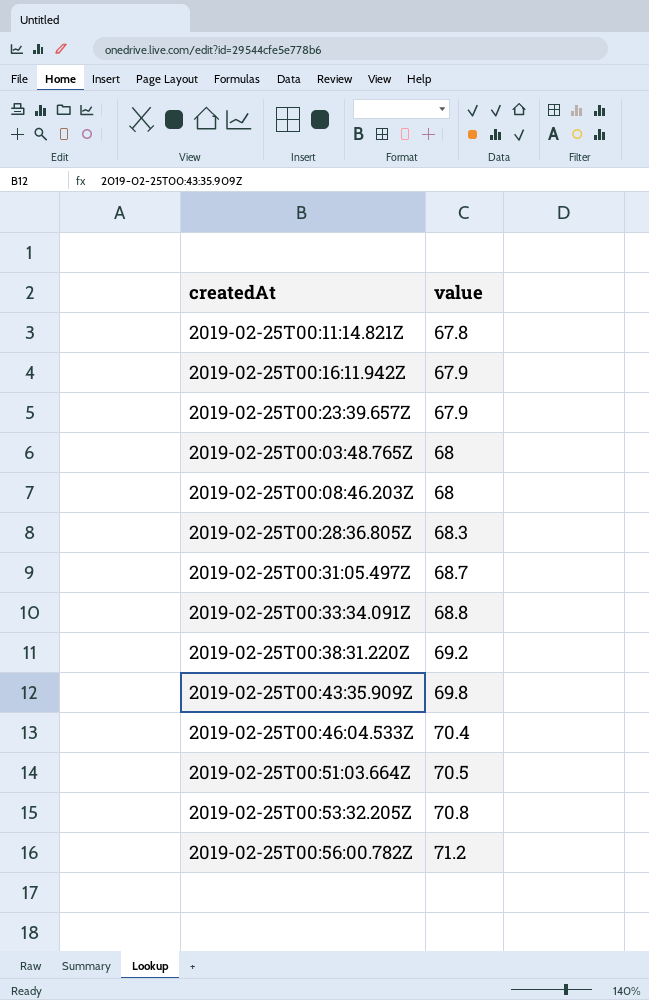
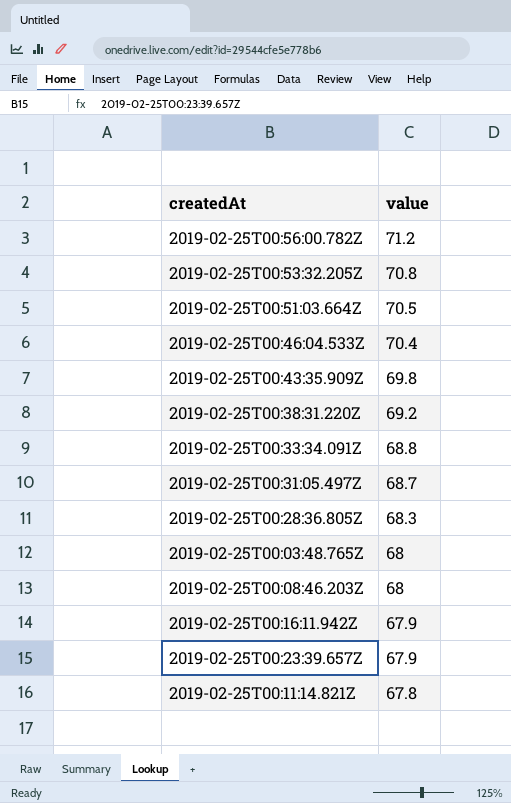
row order: value ascending -> value descending

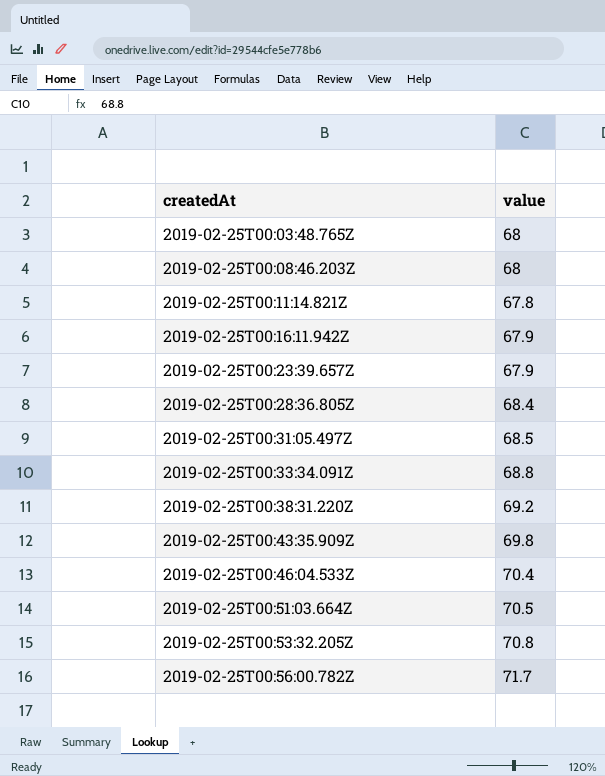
row order: value descending -> createdAt ascending
2019-02-25T00:28:36.805Z | value: 68.3 -> 68.4
2019-02-25T00:31:05.497Z | value: 68.7 -> 68.5
2019-02-25T00:56:00.782Z | value: 71.2 -> 71.7

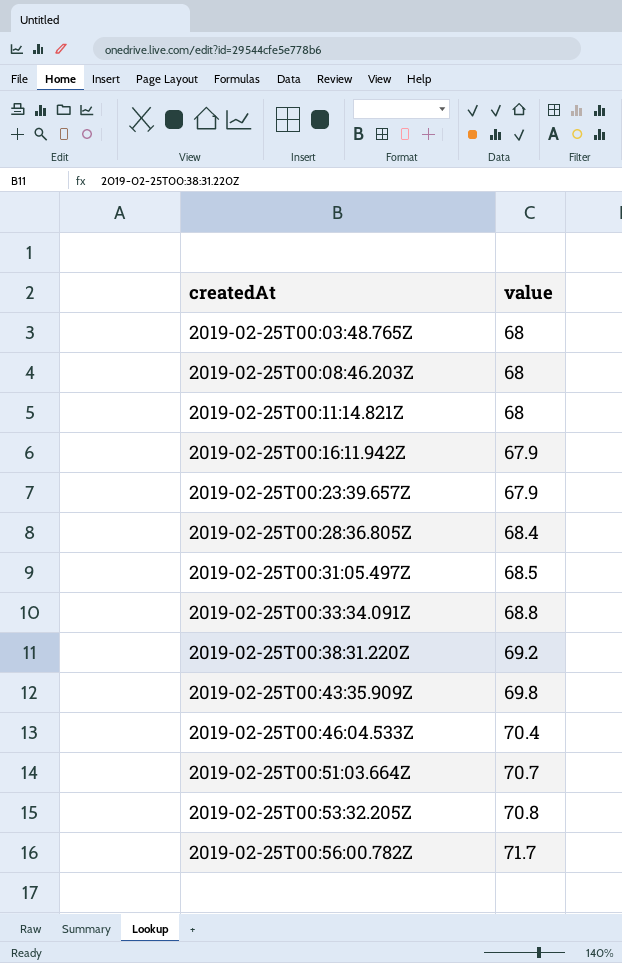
2019-02-25T00:11:14.821Z | value: 67.8 -> 68
2019-02-25T00:51:03.664Z | value: 70.5 -> 70.7

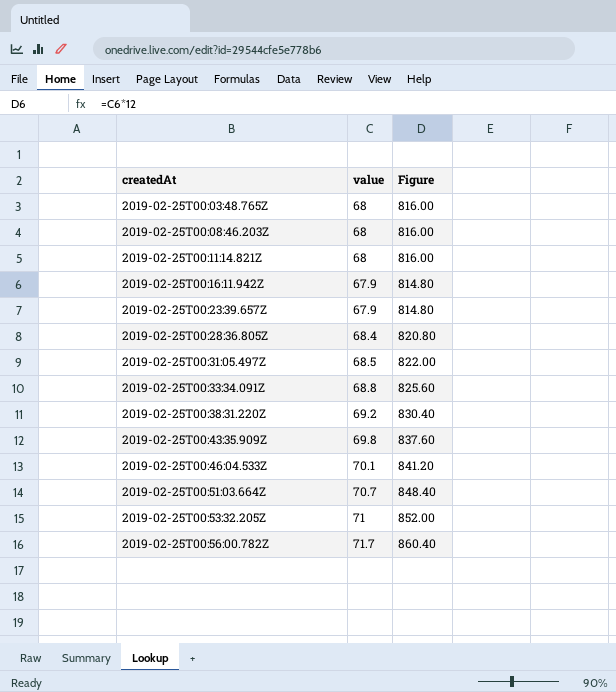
column Figure | formula: none -> [value] * 12
2019-02-25T00:46:04.533Z | value: 70.4 -> 70.1
2019-02-25T00:53:32.205Z | value: 70.8 -> 71

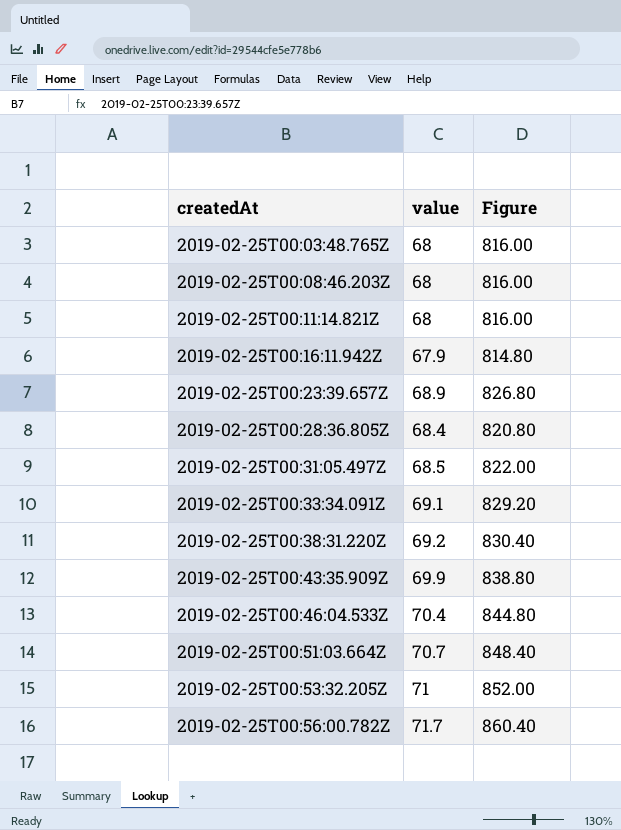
2019-02-25T00:23:39.657Z | value: 67.9 -> 68.9
2019-02-25T00:23:39.657Z | Figure: 814.80 -> 826.80
2019-02-25T00:33:34.091Z | value: 68.8 -> 69.1
2019-02-25T00:33:34.091Z | Figure: 825.60 -> 829.20
2019-02-25T00:43:35.909Z | value: 69.8 -> 69.9
2019-02-25T00:43:35.909Z | Figure: 837.60 -> 838.80
2019-02-25T00:46:04.533Z | value: 70.1 -> 70.4
2019-02-25T00:46:04.533Z | Figure: 841.20 -> 844.80

